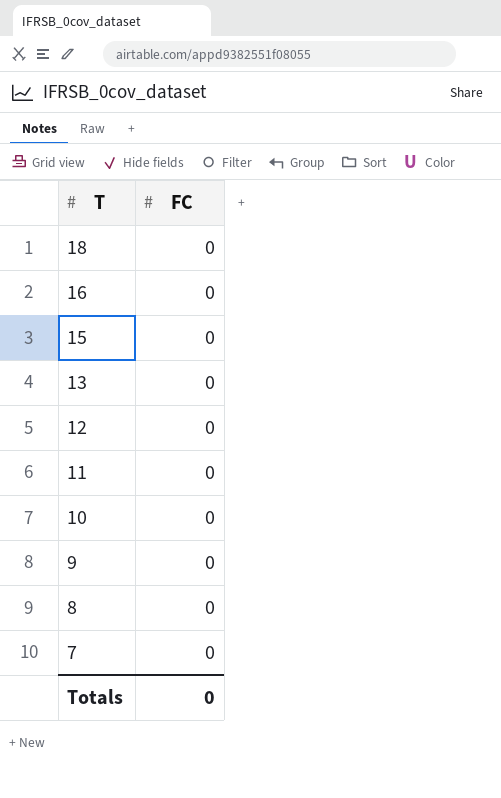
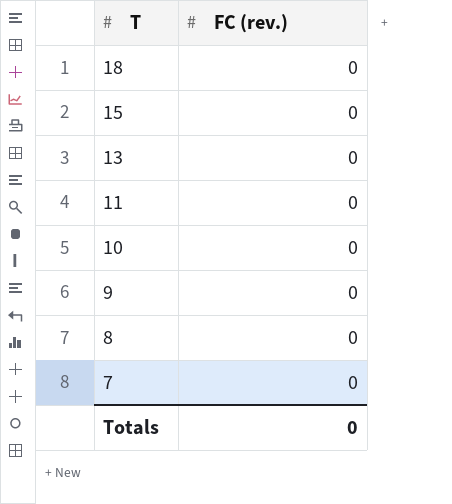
column name: FC -> FC (rev.)
row 16: 0 -> none
row 12: 0 -> none

